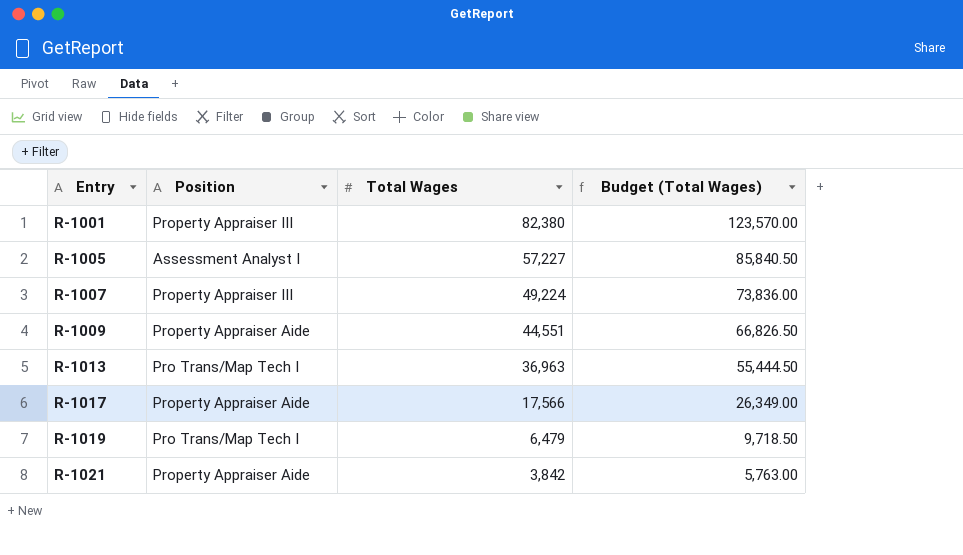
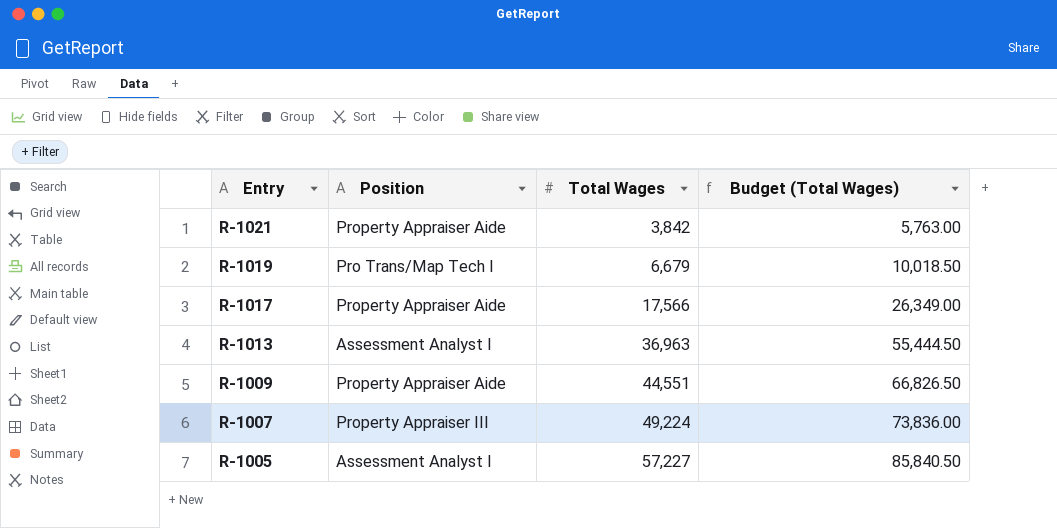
row order: Entry ascending -> Entry descending
row R-1001: Property Appraiser III | 82,380 | 123,570.00 -> none
R-1019 | Total Wages: 6,479 -> 6,679
R-1019 | Budget (Total Wages): 9,718.50 -> 10,018.50
R-1013 | Position: Pro Trans/Map Tech I -> Assessment Analyst I

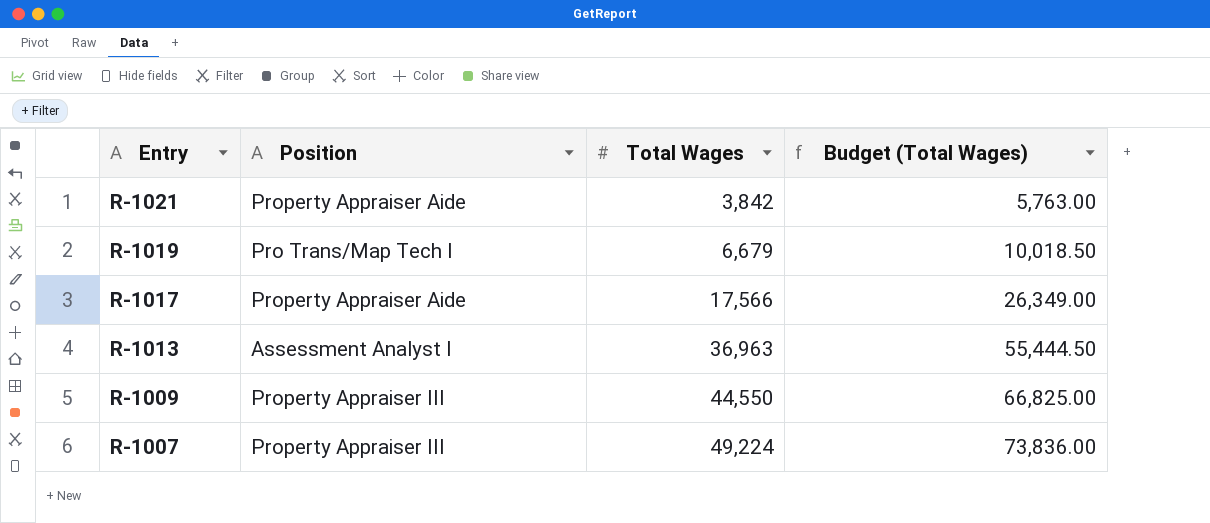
row R-1005: Assessment Analyst I | 57,227 | 85,840.50 -> none
R-1009 | Position: Property Appraiser Aide -> Property Appraiser III
R-1009 | Total Wages: 44,551 -> 44,550
R-1009 | Budget (Total Wages): 66,826.50 -> 66,825.00

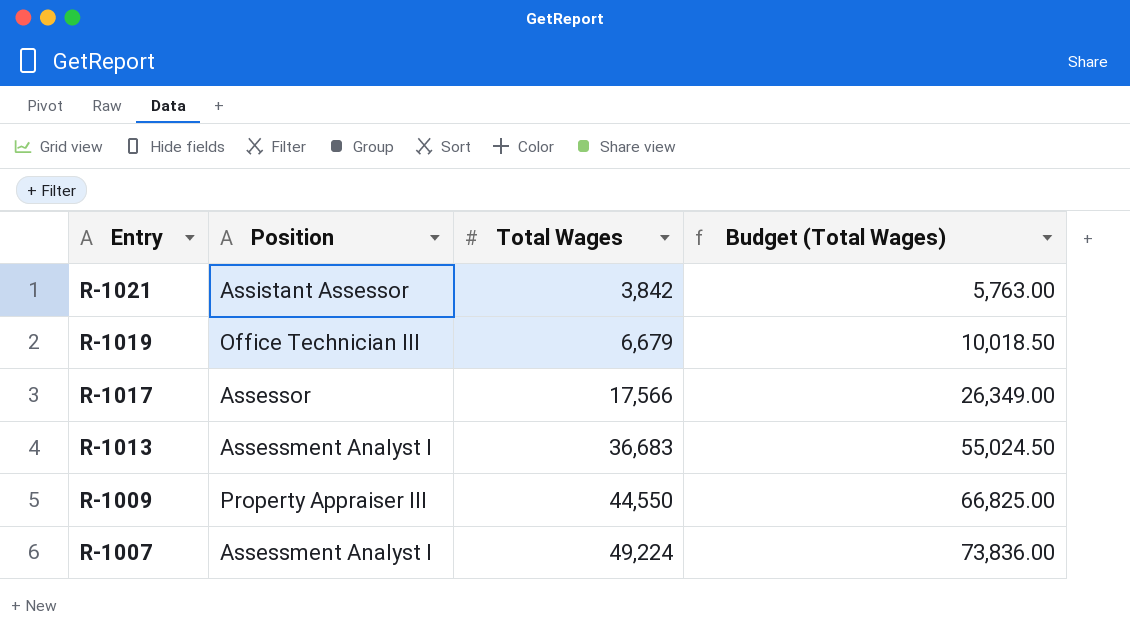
R-1021 | Position: Property Appraiser Aide -> Assistant Assessor
R-1019 | Position: Pro Trans/Map Tech I -> Office Technician III
R-1017 | Position: Property Appraiser Aide -> Assessor
R-1013 | Total Wages: 36,963 -> 36,683
R-1013 | Budget (Total Wages): 55,444.50 -> 55,024.50
R-1007 | Position: Property Appraiser III -> Assessment Analyst I

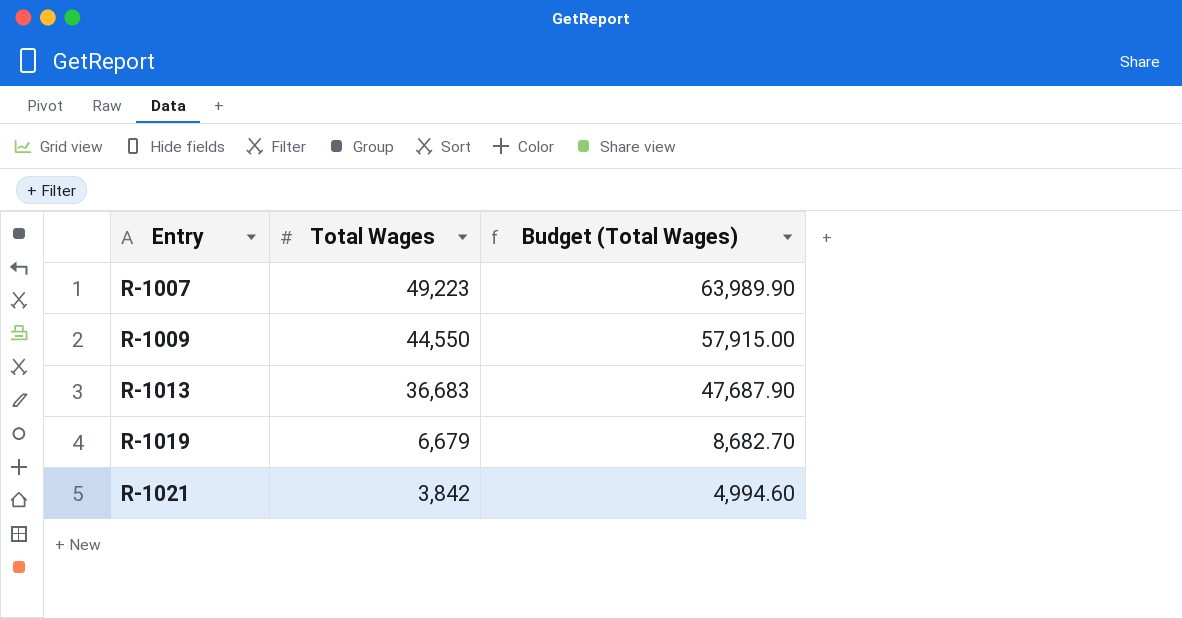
row order: Entry descending -> Entry ascending
column Position | position: 2 -> none
column Budget (Total Wages) | formula: [Total Wages] * 1.5 -> [Total Wages] * 1.3
row R-1017: Assessor | 17,566 | 26,349.00 -> none
R-1007 | Total Wages: 49,224 -> 49,223

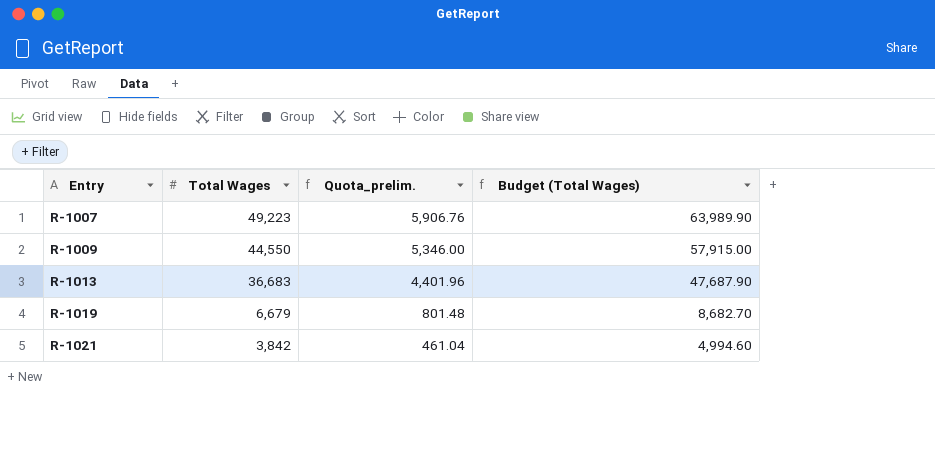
column Quota_prelim. | formula: none -> [Total Wages] * 0.12

